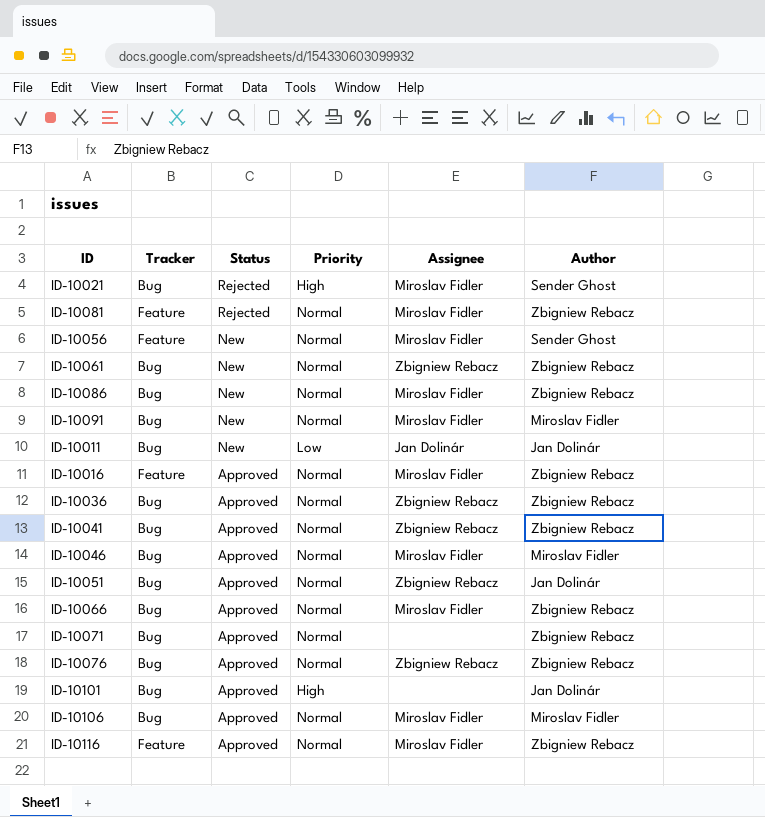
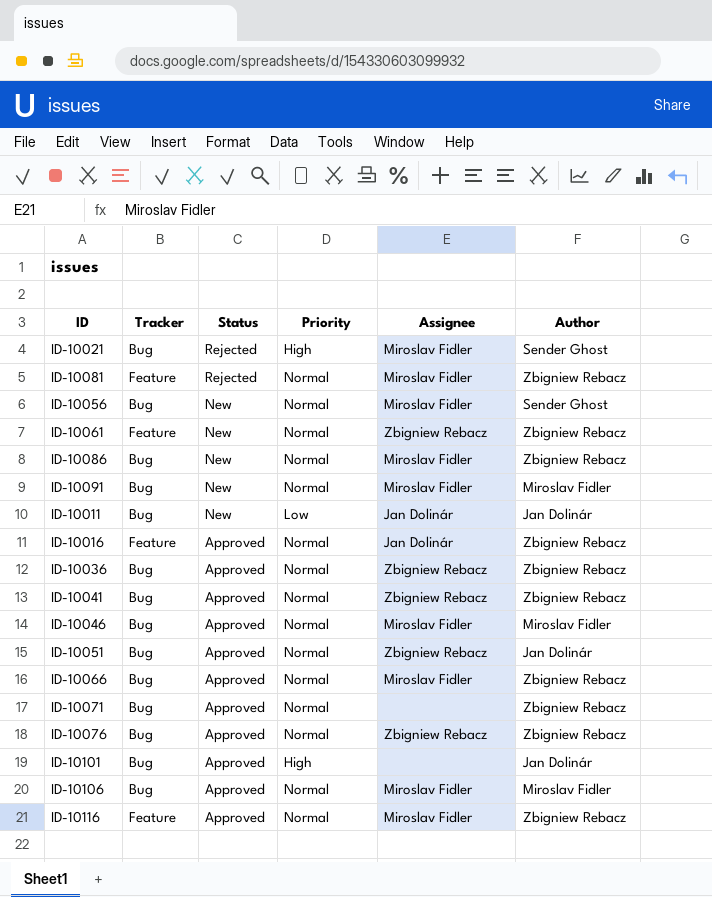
ID-10056 | Tracker: Feature -> Bug
ID-10061 | Tracker: Bug -> Feature
ID-10016 | Assignee: Miroslav Fidler -> Jan Dolinár

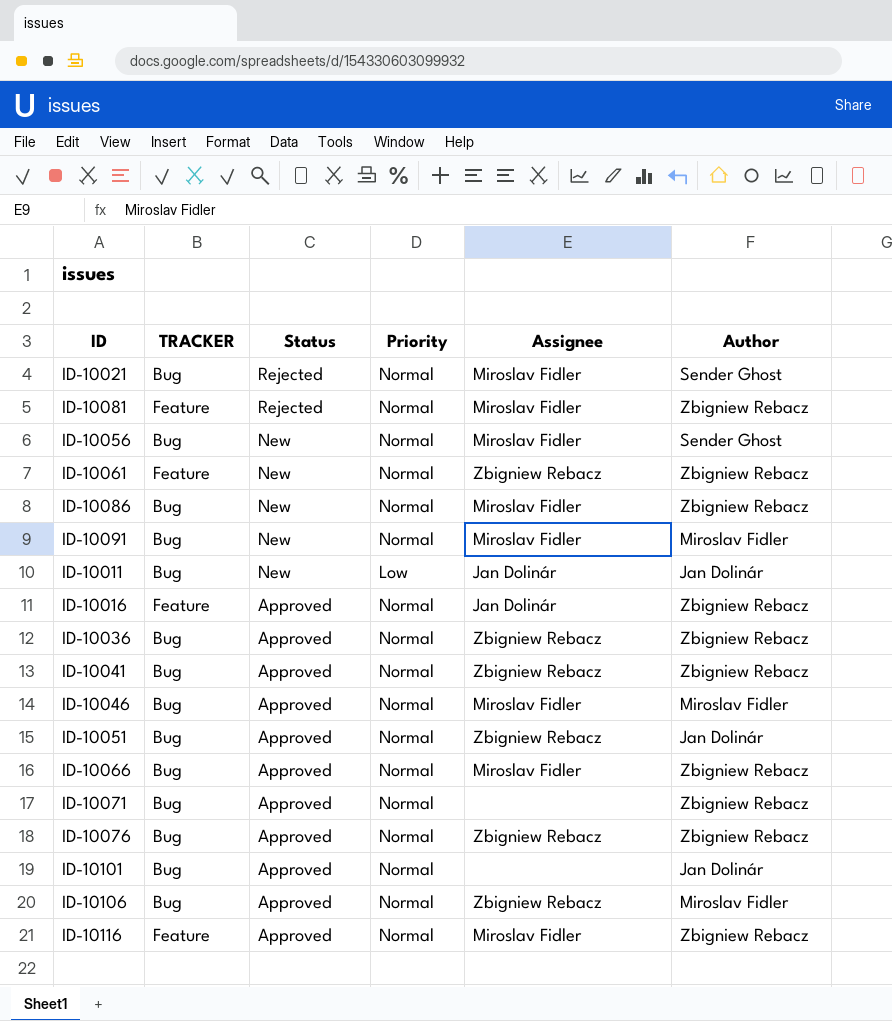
column name: Tracker -> TRACKER
ID-10021 | Priority: High -> Normal
ID-10101 | Priority: High -> Normal
ID-10106 | Assignee: Miroslav Fidler -> Zbigniew Rebacz

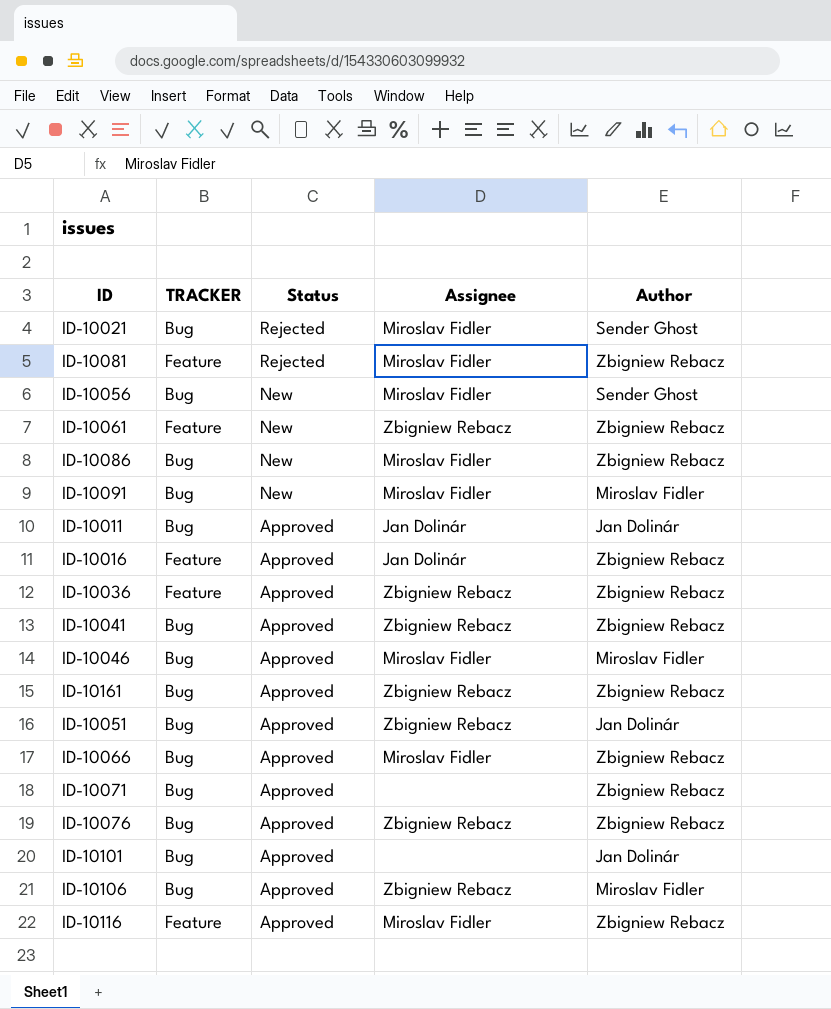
column Priority | position: 4 -> none
ID-10011 | Status: New -> Approved
ID-10036 | TRACKER: Bug -> Feature
row ID-10161: none -> Bug | Approved | Zbigniew Rebacz | Zbigniew Rebacz

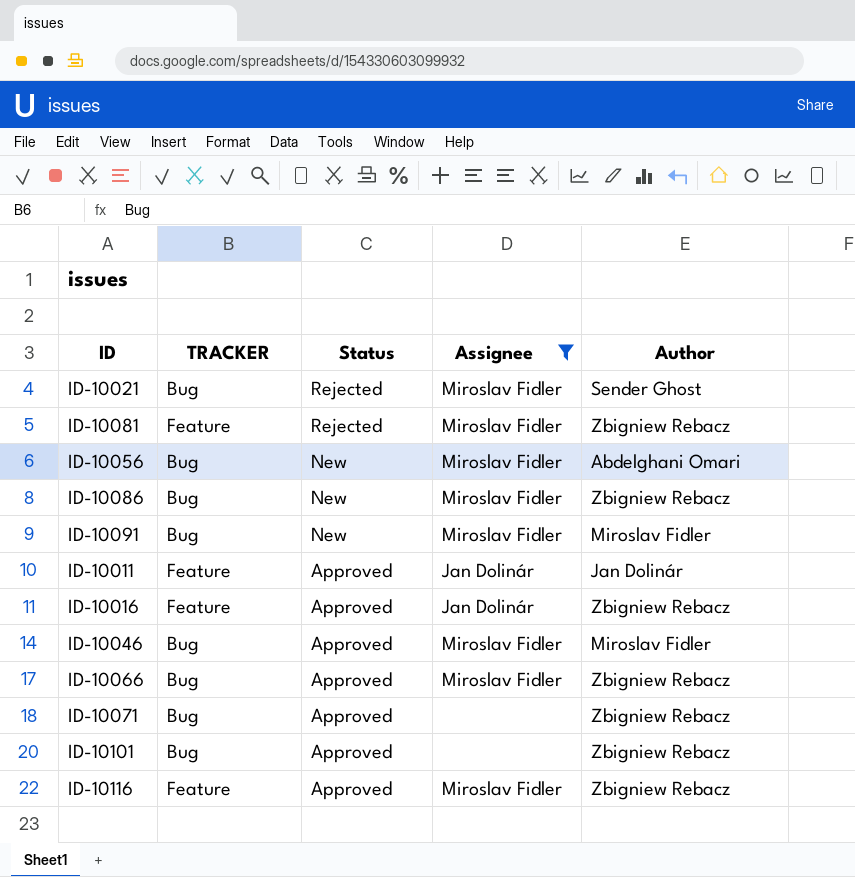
filter: none -> Assignee != Zbigniew Rebacz
ID-10056 | Author: Sender Ghost -> Abdelghani Omari
ID-10011 | TRACKER: Bug -> Feature
ID-10101 | Author: Jan Dolinár -> Zbigniew Rebacz

